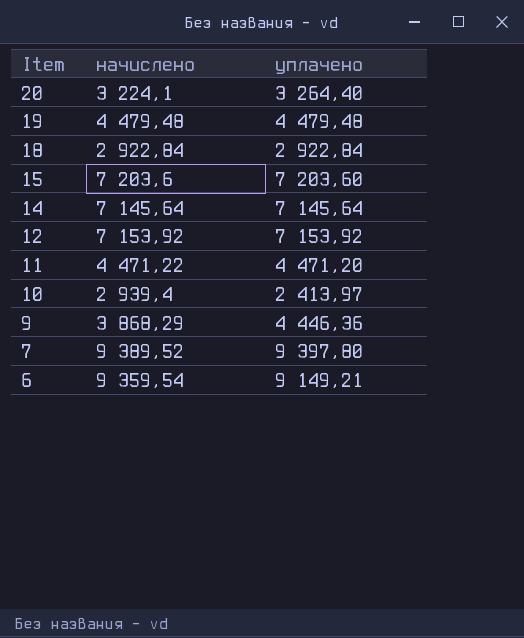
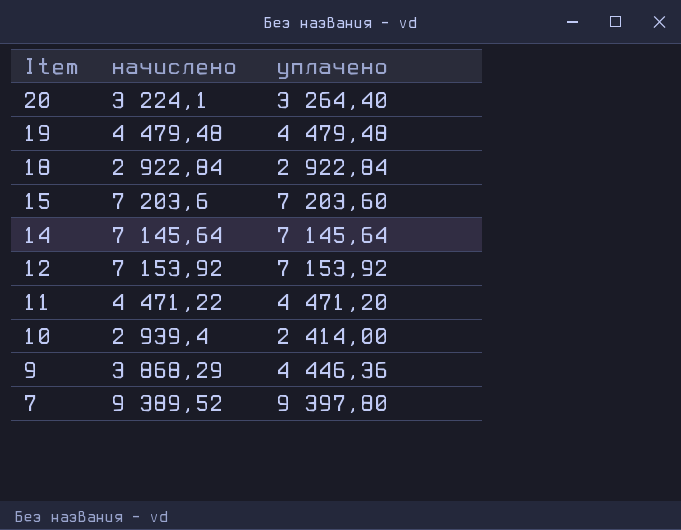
row 6: 9 359,54 | 9 149,21 -> none
10 | уплачено: 2 413,97 -> 2 414,00

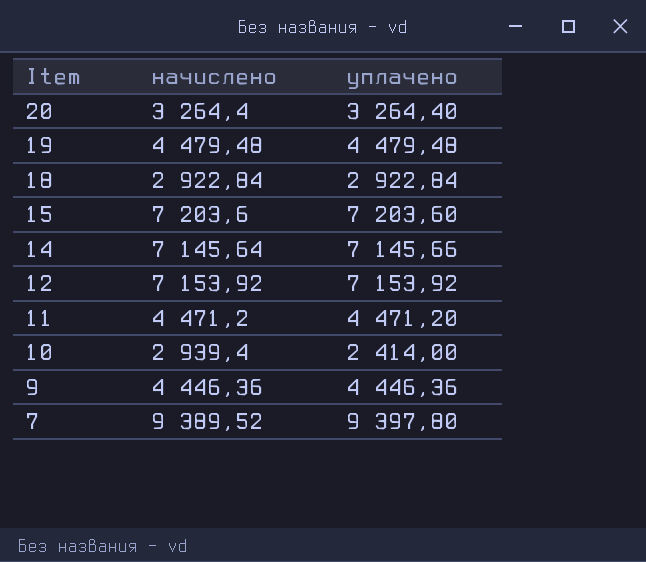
20 | начислено: 3 224,1 -> 3 264,4
14 | уплачено: 7 145,64 -> 7 145,66
11 | начислено: 4 471,22 -> 4 471,2
9 | начислено: 3 868,29 -> 4 446,36

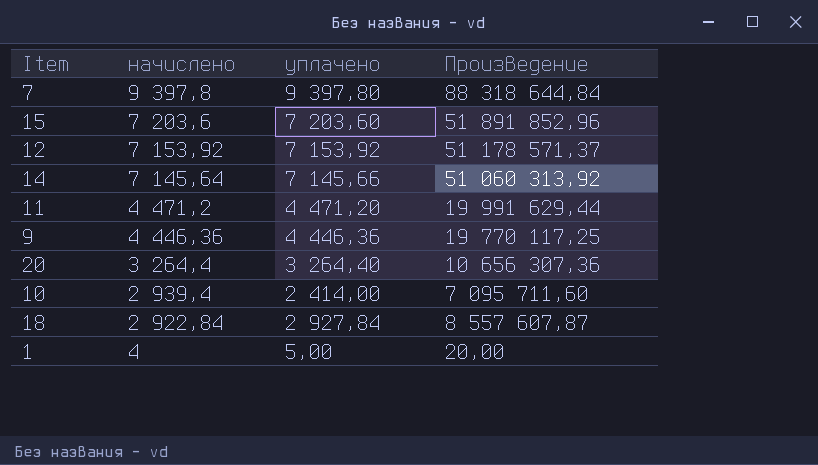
row order: Item descending -> начислено descending
column Произведение | formula: none -> [начислено] * [уплачено]
row 19: 4 479,48 | 4 479,48 -> none
7 | начислено: 9 389,52 -> 9 397,8
18 | уплачено: 2 922,84 -> 2 927,84
row 1: none -> 4 | 5,00 | 20,00

